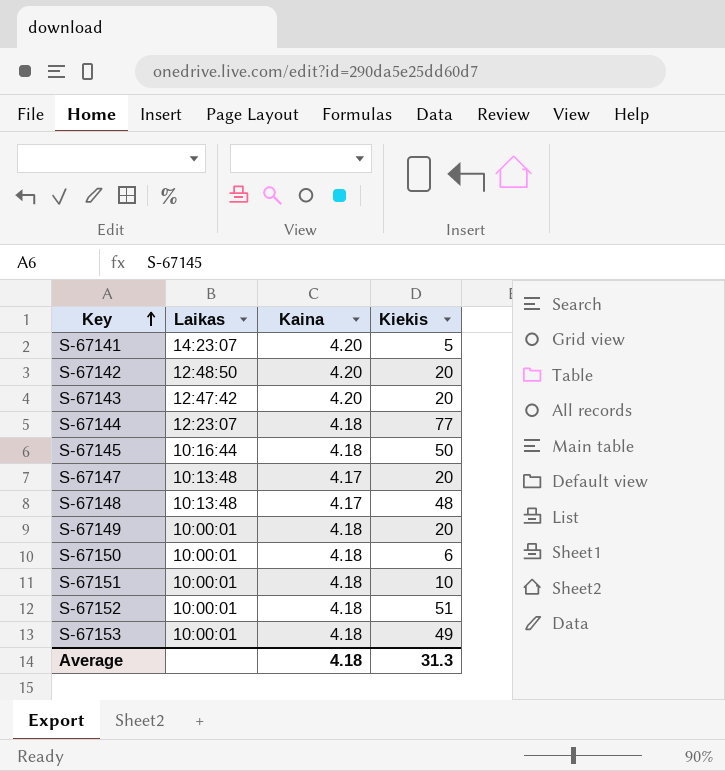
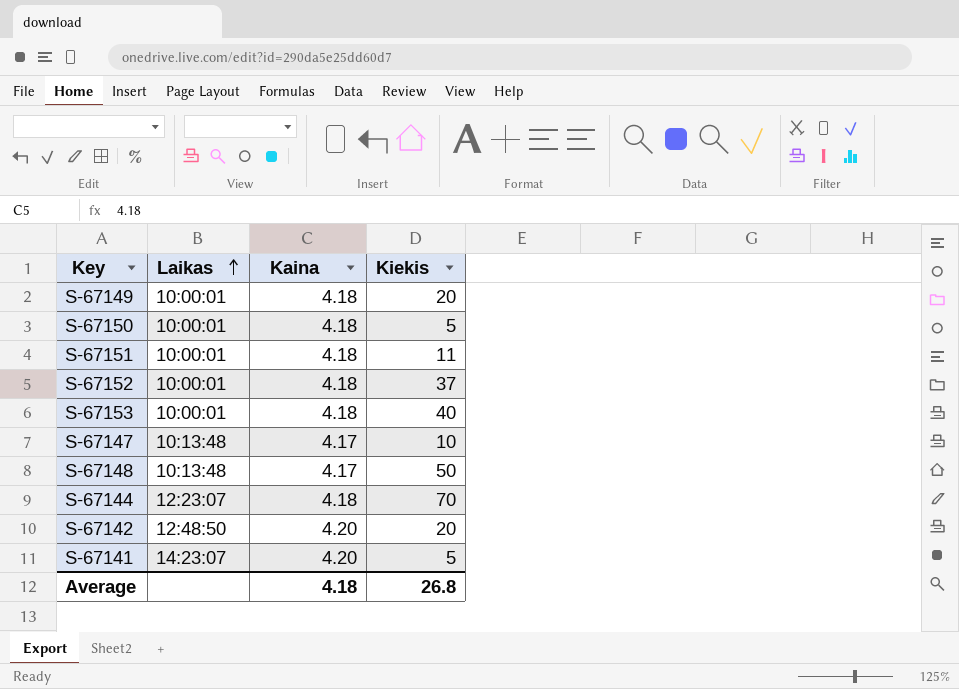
row order: Key ascending -> Laikas ascending
row S-67143: 12:47:42 | 4.20 | 20 -> none
row S-67145: 10:16:44 | 4.18 | 50 -> none
S-67150 | Kiekis: 6 -> 5
S-67151 | Kiekis: 10 -> 11
S-67152 | Kiekis: 51 -> 37
S-67153 | Kiekis: 49 -> 40
S-67147 | Kiekis: 20 -> 10
S-67148 | Kiekis: 48 -> 50
S-67144 | Kiekis: 77 -> 70
Average | Kiekis: 31.3 -> 26.8

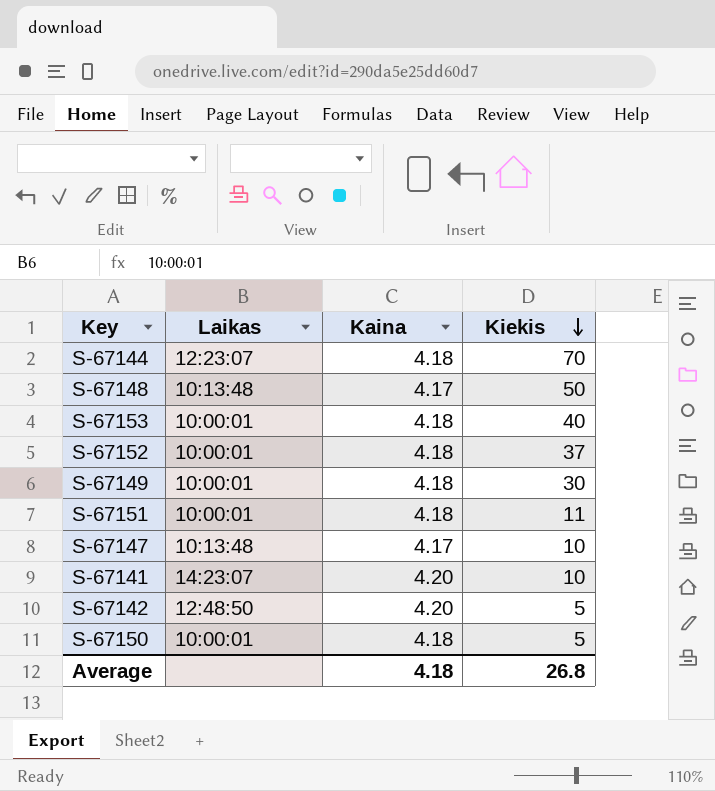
row order: Laikas ascending -> Kiekis descending
S-67149 | Kiekis: 20 -> 30
S-67141 | Kiekis: 5 -> 10
S-67142 | Kiekis: 20 -> 5

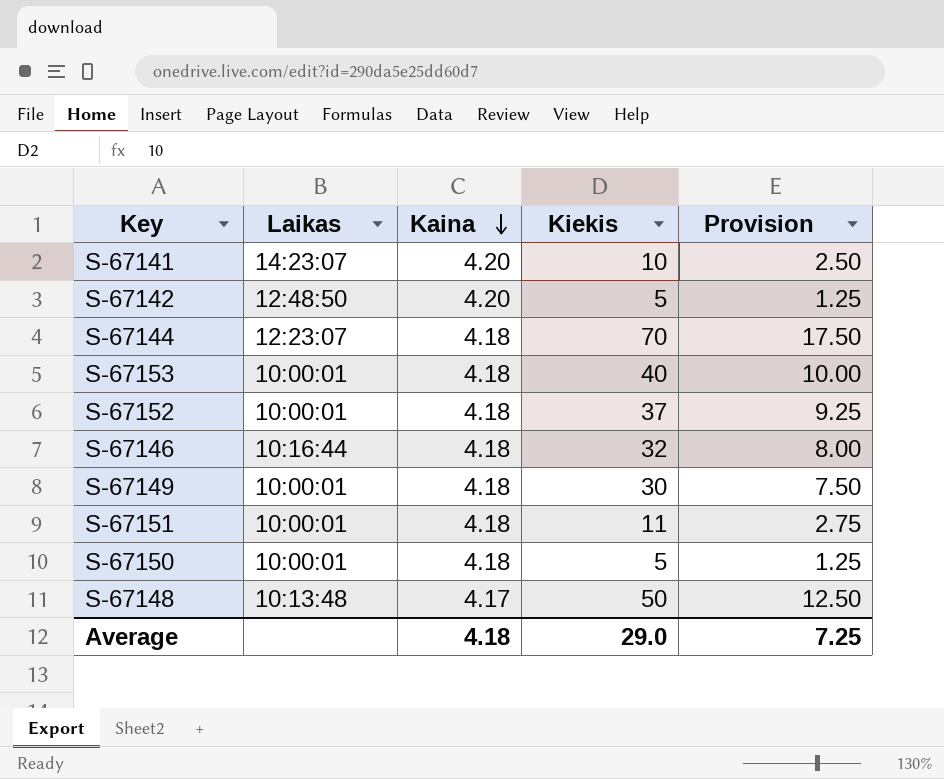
row order: Kiekis descending -> Kaina descending
column Provision | formula: none -> [Kiekis] * 0.25
row S-67147: 10:13:48 | 4.17 | 10 -> none
row S-67146: none -> 10:16:44 | 4.18 | 32 | 8.00
Average | Kiekis: 26.8 -> 29.0

